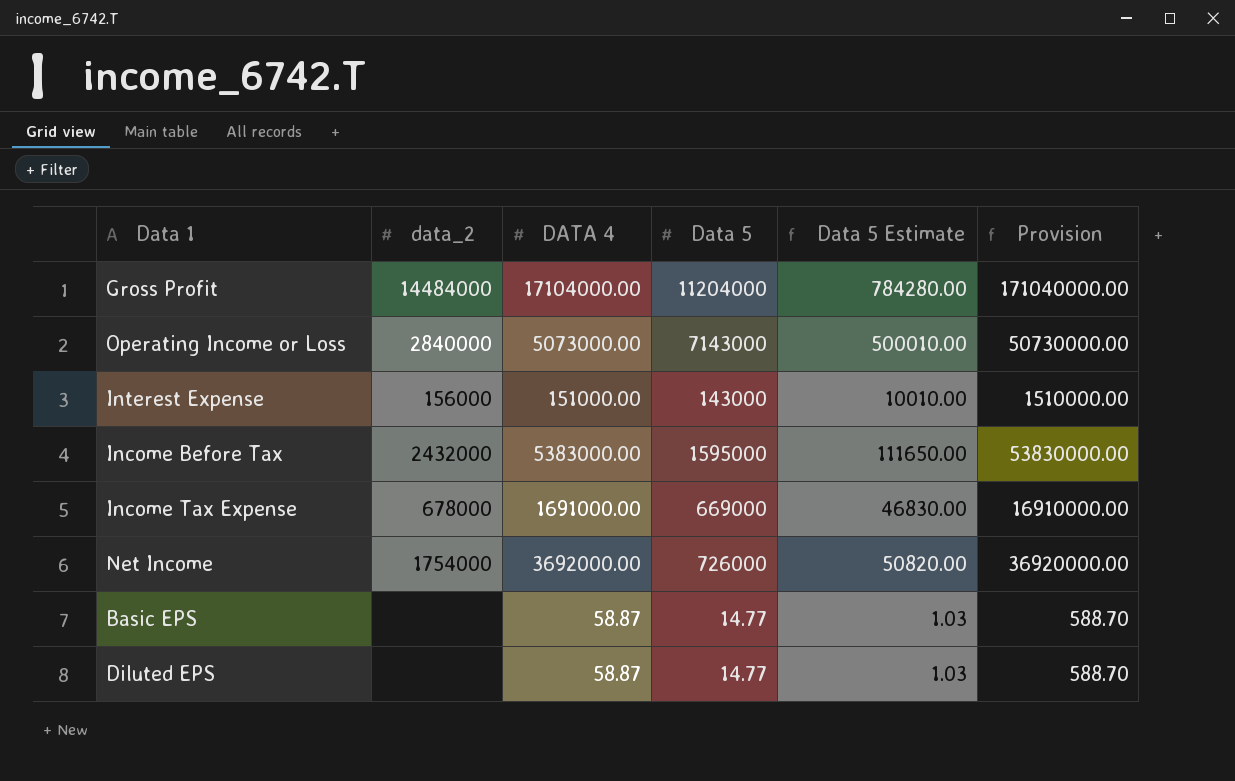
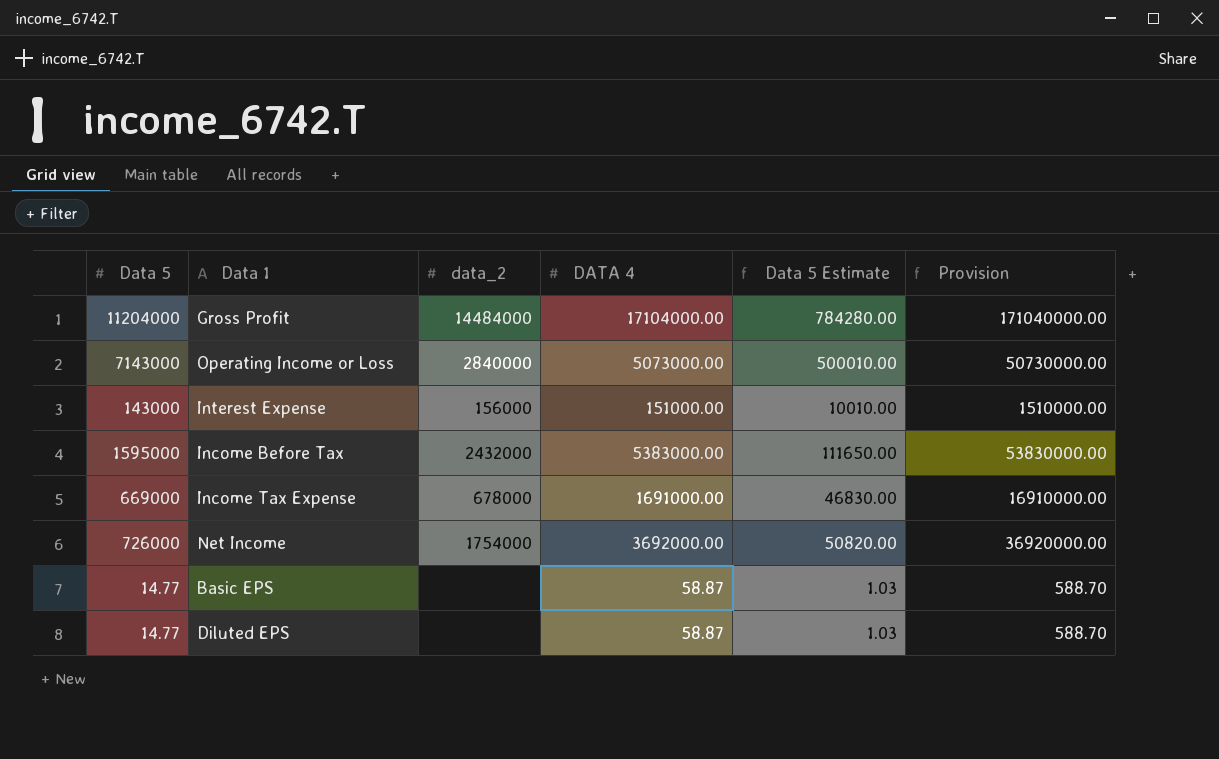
column Data 5 | position: 4 -> 1

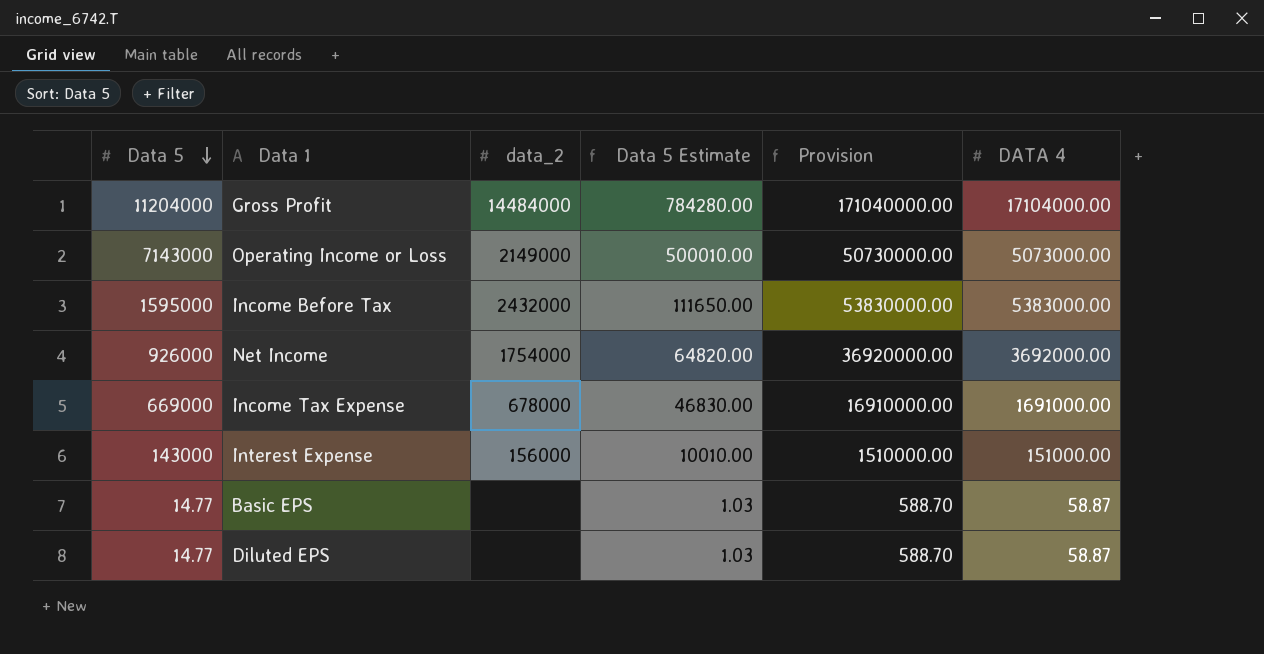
row order: none -> Data 5 descending
column DATA 4 | position: 4 -> 6
Operating Income or Loss | data_2: 2840000 -> 2149000
Net Income | Data 5: 726000 -> 926000
Net Income | Data 5 Estimate: 50820.00 -> 64820.00

